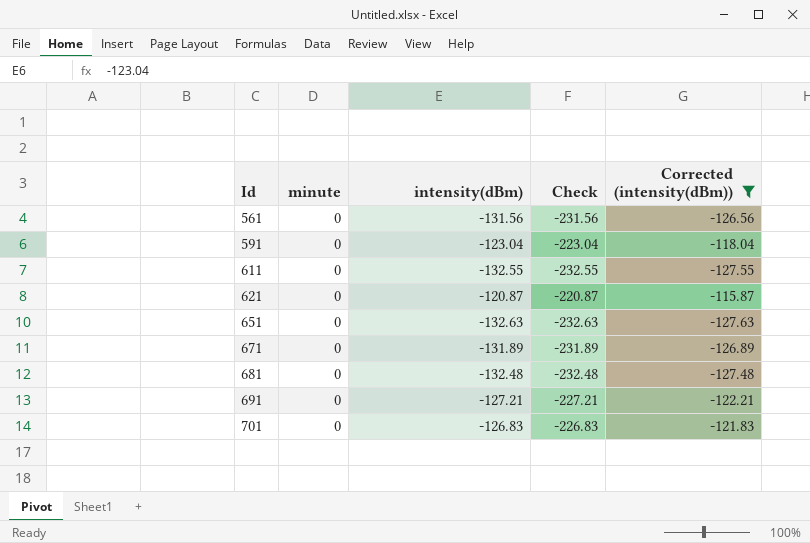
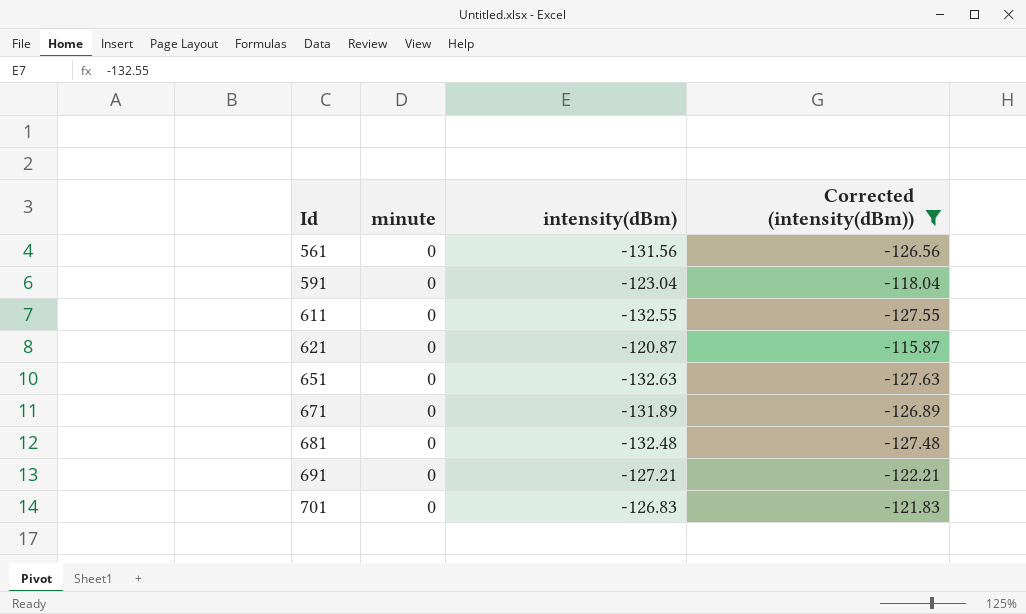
column Check | formula: [intensity(dBm)] - 100 -> none

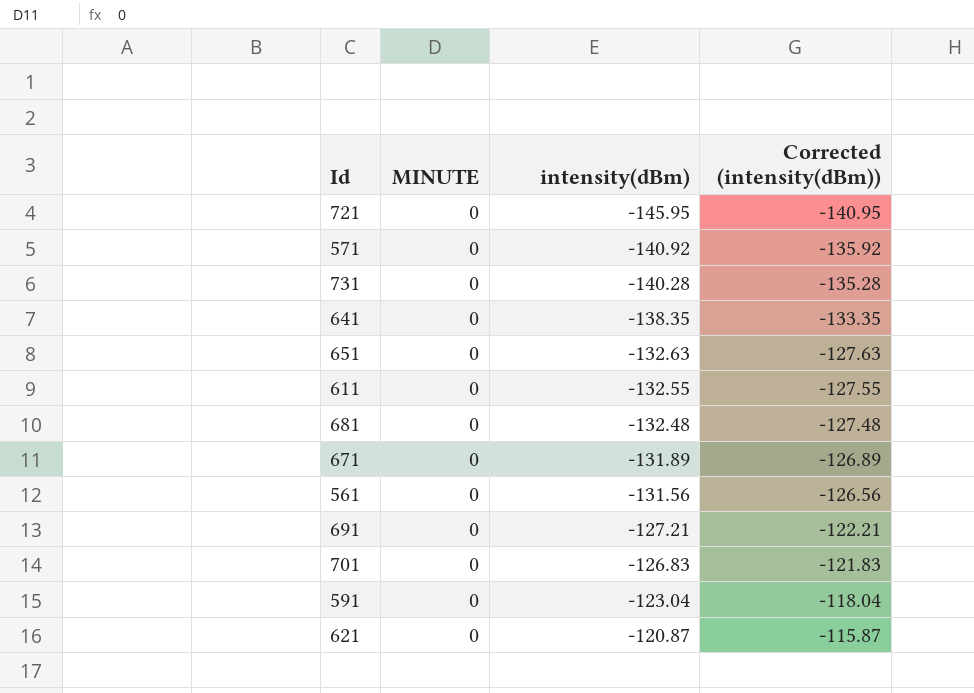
filter: Corrected (intensity(dBm)) >= -127.63 -> none
row order: Id ascending -> intensity(dBm) ascending
column name: minute -> MINUTE

